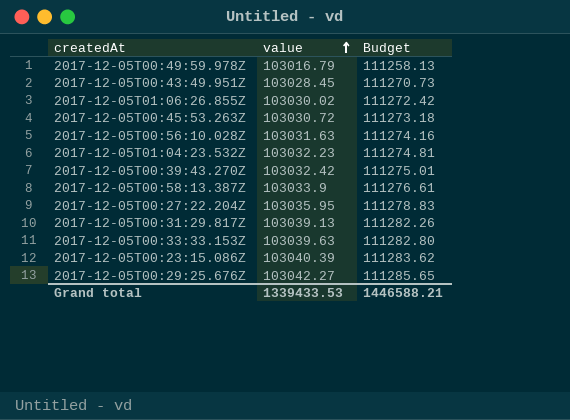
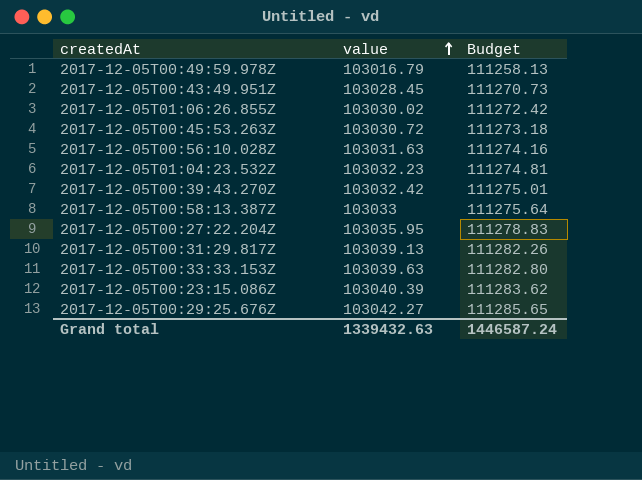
2017-12-05T00:58:13.387Z | value: 103033.9 -> 103033
2017-12-05T00:58:13.387Z | Budget: 111276.61 -> 111275.64
Grand total | value: 1339433.53 -> 1339432.63
Grand total | Budget: 1446588.21 -> 1446587.24

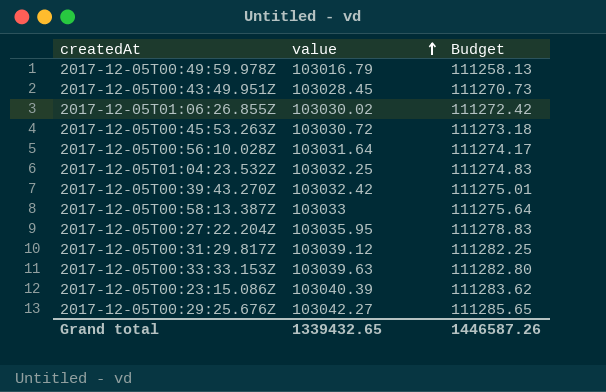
2017-12-05T00:56:10.028Z | value: 103031.63 -> 103031.64
2017-12-05T00:56:10.028Z | Budget: 111274.16 -> 111274.17
2017-12-05T01:04:23.532Z | value: 103032.23 -> 103032.25
2017-12-05T01:04:23.532Z | Budget: 111274.81 -> 111274.83
2017-12-05T00:31:29.817Z | value: 103039.13 -> 103039.12
2017-12-05T00:31:29.817Z | Budget: 111282.26 -> 111282.25
Grand total | value: 1339432.63 -> 1339432.65
Grand total | Budget: 1446587.24 -> 1446587.26

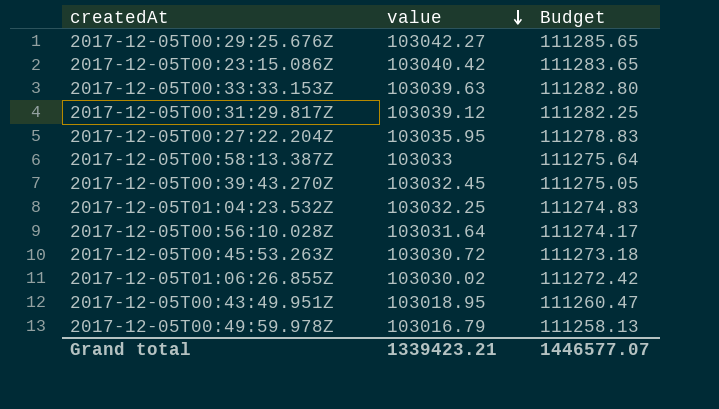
row order: value ascending -> value descending
2017-12-05T00:23:15.086Z | value: 103040.39 -> 103040.42
2017-12-05T00:23:15.086Z | Budget: 111283.62 -> 111283.65
2017-12-05T00:39:43.270Z | value: 103032.42 -> 103032.45
2017-12-05T00:39:43.270Z | Budget: 111275.01 -> 111275.05
2017-12-05T00:43:49.951Z | value: 103028.45 -> 103018.95
2017-12-05T00:43:49.951Z | Budget: 111270.73 -> 111260.47
Grand total | value: 1339432.65 -> 1339423.21
Grand total | Budget: 1446587.26 -> 1446577.07

